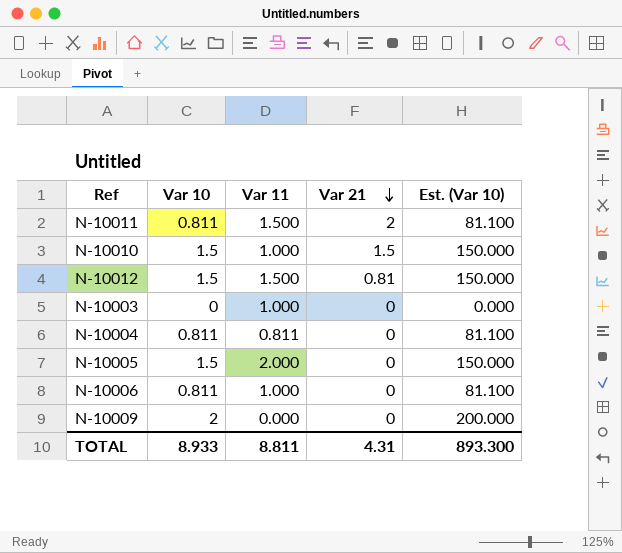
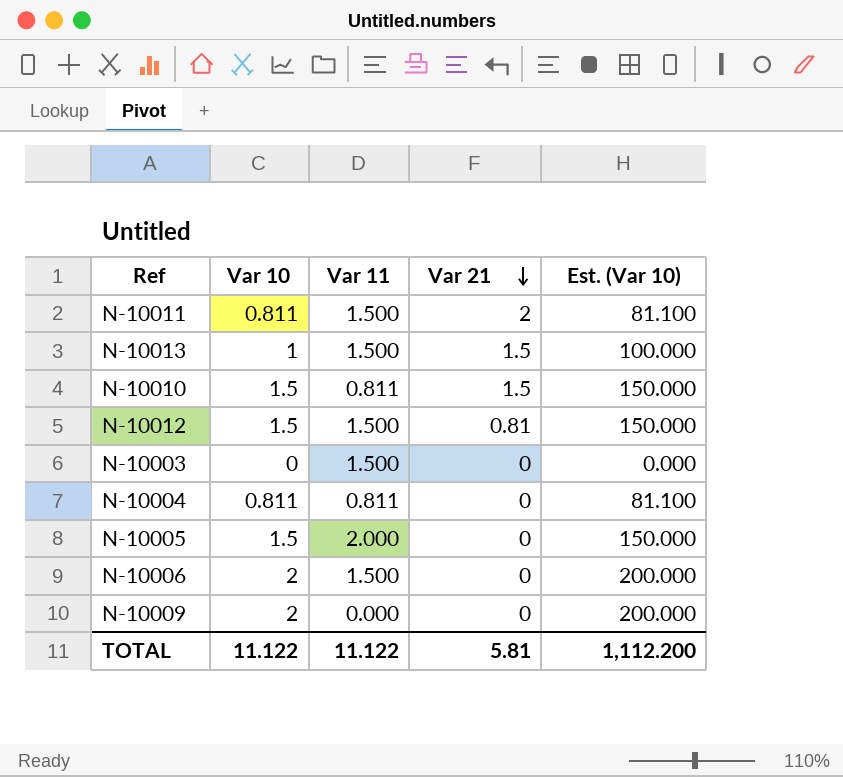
row N-10013: none -> 1 | 1.500 | 1.5 | 100.000
N-10010 | Var 11: 1.000 -> 0.811
N-10003 | Var 11: 1.000 -> 1.500
N-10006 | Var 10: 0.811 -> 2
N-10006 | Var 11: 1.000 -> 1.500
N-10006 | Est. (Var 10): 81.100 -> 200.000
TOTAL | Var 10: 8.933 -> 11.122
TOTAL | Var 11: 8.811 -> 11.122
TOTAL | Var 21: 4.31 -> 5.81
TOTAL | Est. (Var 10): 893.300 -> 1,112.200

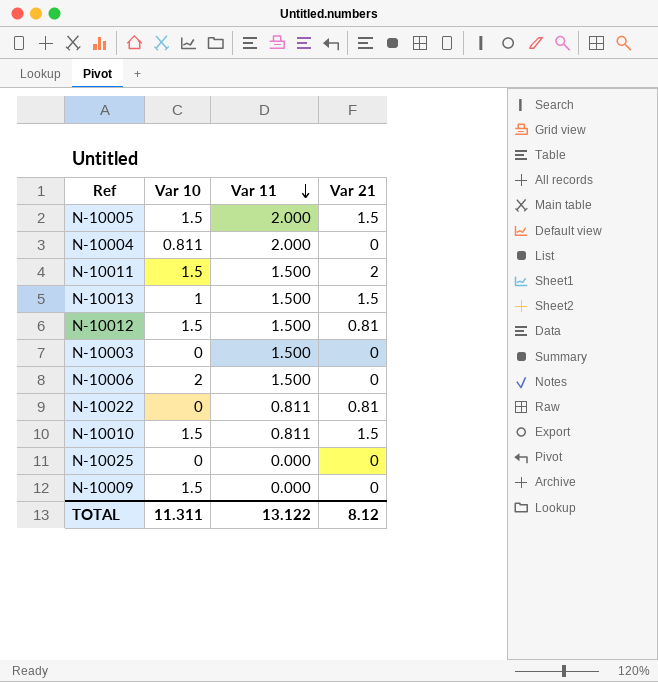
row order: Var 21 descending -> Var 11 descending
column Est. (Var 10) | formula: [Var 10] * 100 -> none
N-10005 | Var 21: 0 -> 1.5
N-10004 | Var 11: 0.811 -> 2.000
N-10011 | Var 10: 0.811 -> 1.5
row N-10022: none -> 0 | 0.811 | 0.81
row N-10025: none -> 0 | 0.000 | 0
N-10009 | Var 10: 2 -> 1.5
TOTAL | Var 10: 11.122 -> 11.311
TOTAL | Var 11: 11.122 -> 13.122
TOTAL | Var 21: 5.81 -> 8.12

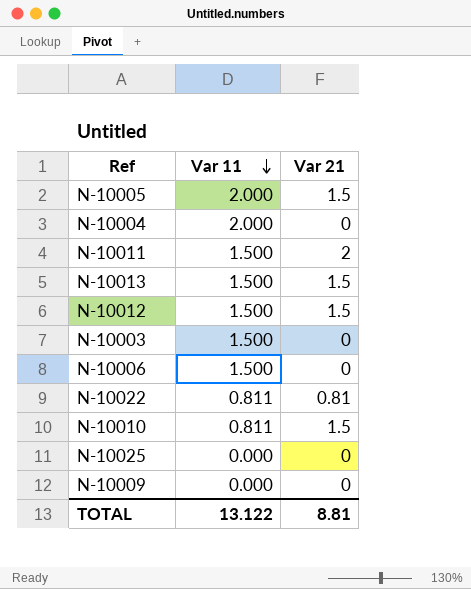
column Var 10 | position: 2 -> none
N-10012 | Var 21: 0.81 -> 1.5
TOTAL | Var 21: 8.12 -> 8.81

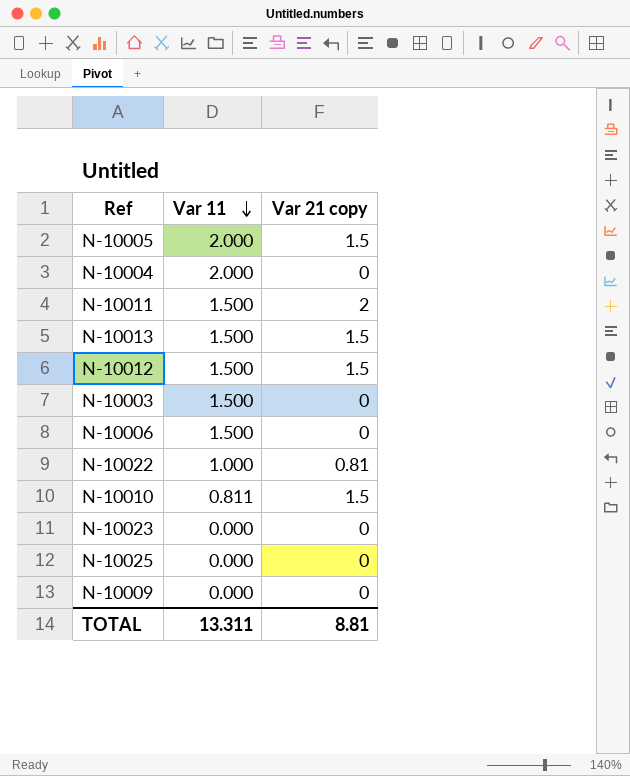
column name: Var 21 -> Var 21 copy
N-10022 | Var 11: 0.811 -> 1.000
row N-10023: none -> 0.000 | 0
TOTAL | Var 11: 13.122 -> 13.311

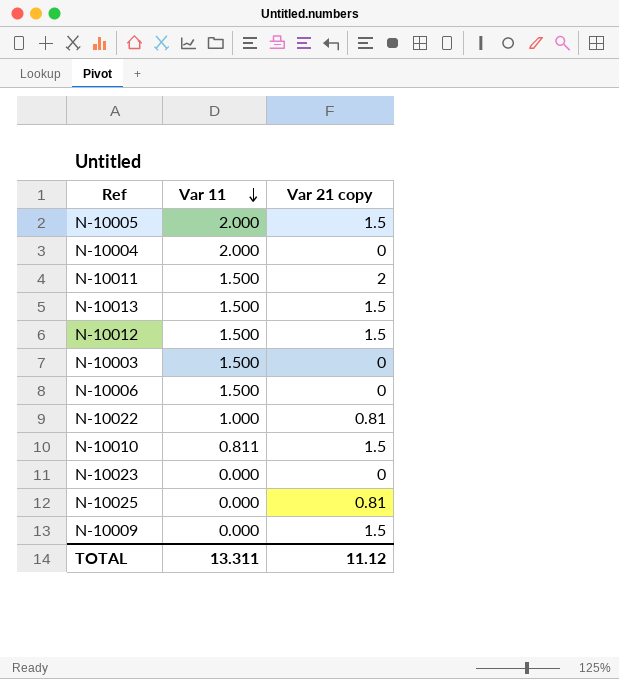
N-10025 | Var 21 copy: 0 -> 0.81
N-10009 | Var 21 copy: 0 -> 1.5
TOTAL | Var 21 copy: 8.81 -> 11.12

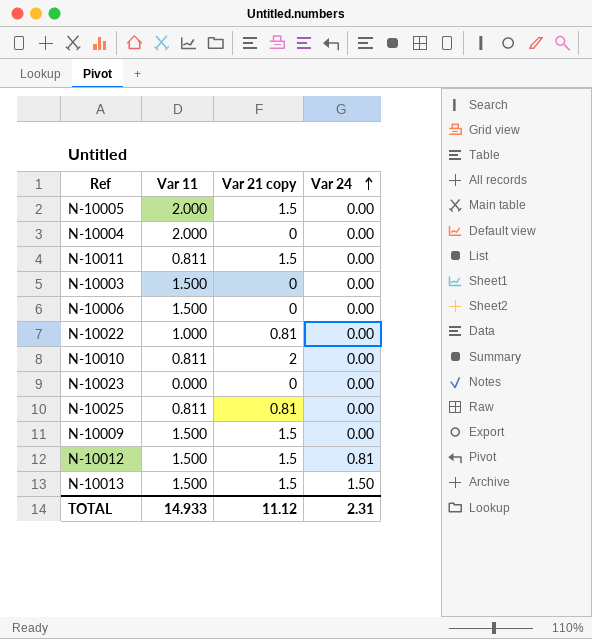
row order: Var 11 descending -> Var 24 ascending
column Var 24 | position: none -> 4
N-10011 | Var 11: 1.500 -> 0.811
N-10011 | Var 21 copy: 2 -> 1.5
N-10010 | Var 21 copy: 1.5 -> 2
N-10025 | Var 11: 0.000 -> 0.811
N-10009 | Var 11: 0.000 -> 1.500
TOTAL | Var 11: 13.311 -> 14.933

